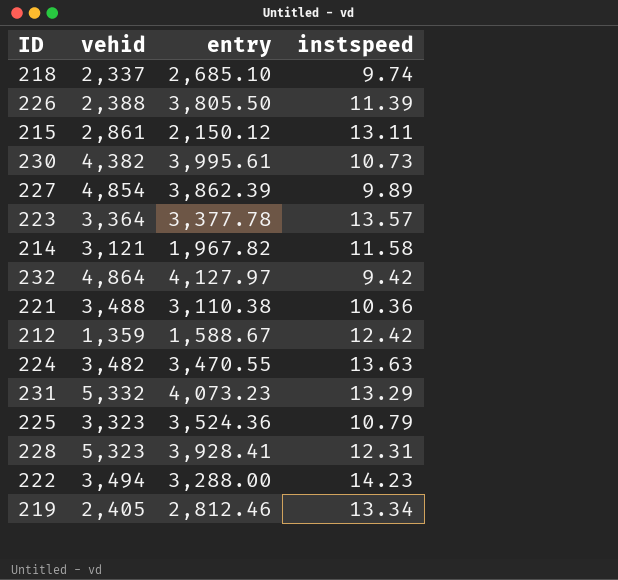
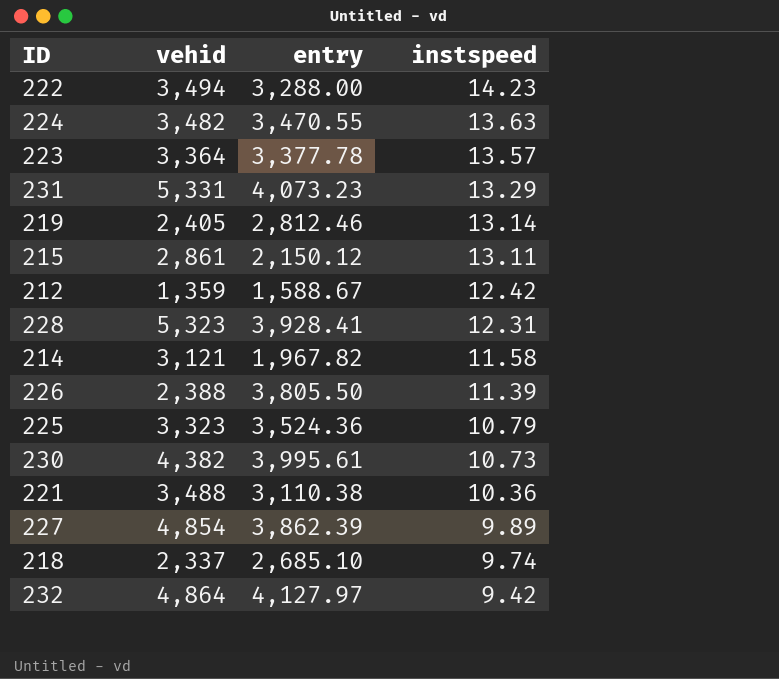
row order: none -> instspeed descending
231 | vehid: 5,332 -> 5,331
219 | instspeed: 13.34 -> 13.14

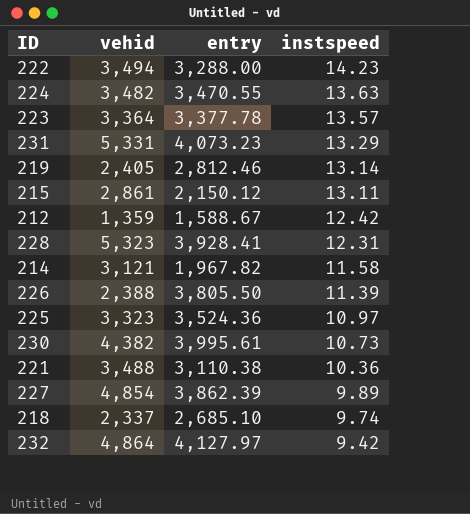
225 | instspeed: 10.79 -> 10.97

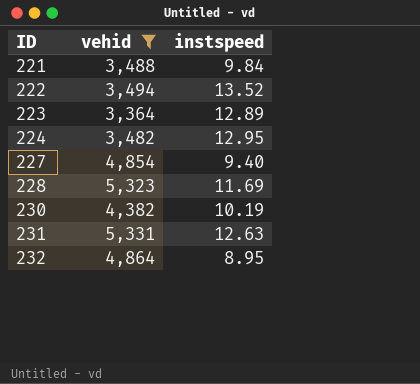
filter: none -> vehid >= 3,364
row order: instspeed descending -> ID ascending
column entry | position: 3 -> none
221 | instspeed: 10.36 -> 9.84
222 | instspeed: 14.23 -> 13.52
223 | instspeed: 13.57 -> 12.89
224 | instspeed: 13.63 -> 12.95
227 | instspeed: 9.89 -> 9.40
228 | instspeed: 12.31 -> 11.69
230 | instspeed: 10.73 -> 10.19
231 | instspeed: 13.29 -> 12.63
232 | instspeed: 9.42 -> 8.95

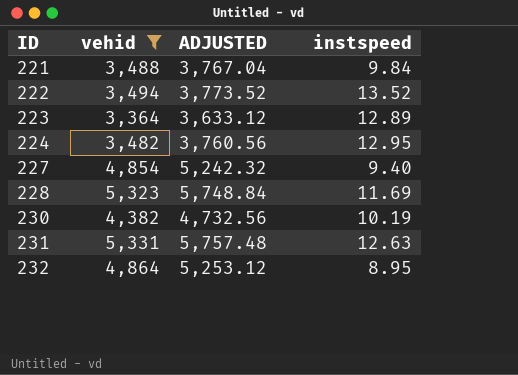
column ADJUSTED | formula: none -> [vehid] * 1.08

